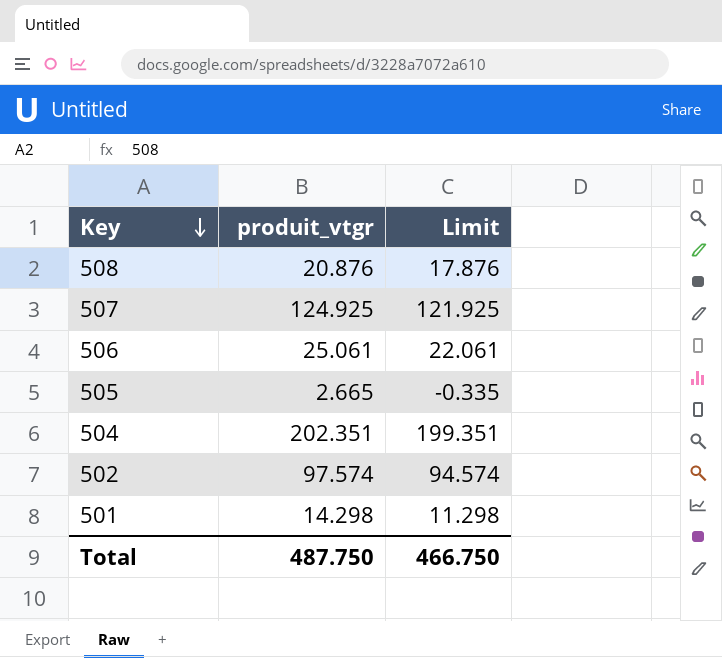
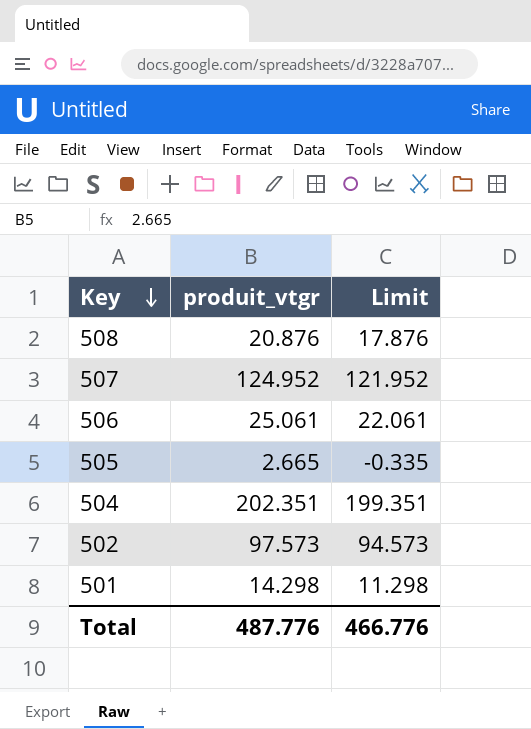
507 | produit_vtgr: 124.925 -> 124.952
507 | Limit: 121.925 -> 121.952
502 | produit_vtgr: 97.574 -> 97.573
502 | Limit: 94.574 -> 94.573
Total | produit_vtgr: 487.750 -> 487.776
Total | Limit: 466.750 -> 466.776

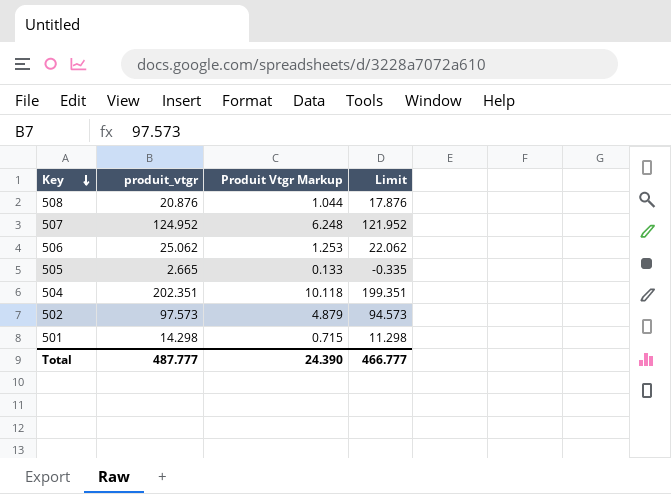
column Produit Vtgr Markup | formula: none -> [produit_vtgr] * 0.05
506 | produit_vtgr: 25.061 -> 25.062
506 | Limit: 22.061 -> 22.062
Total | produit_vtgr: 487.776 -> 487.777
Total | Limit: 466.776 -> 466.777

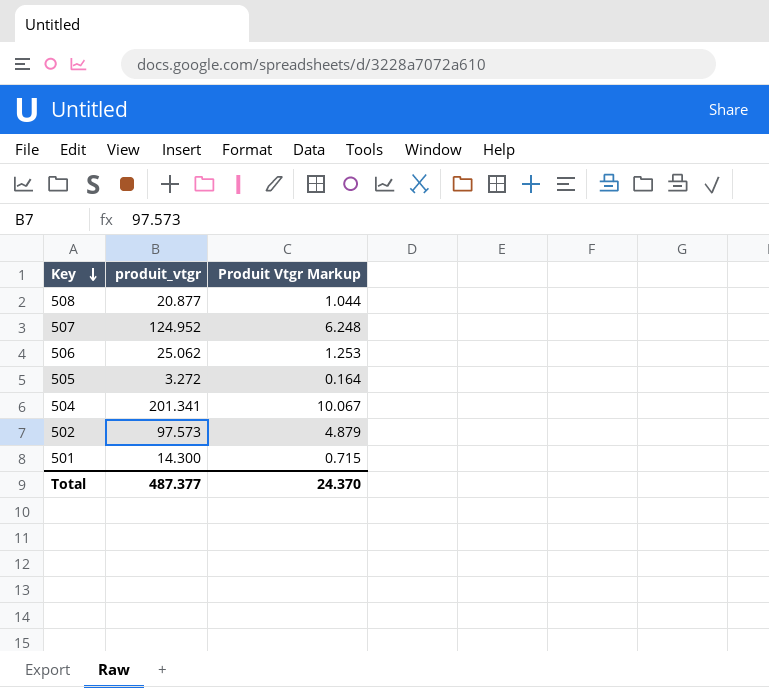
column Limit | formula: [produit_vtgr] - 3 -> none
508 | produit_vtgr: 20.876 -> 20.877
505 | produit_vtgr: 2.665 -> 3.272
505 | Produit Vtgr Markup: 0.133 -> 0.164
504 | produit_vtgr: 202.351 -> 201.341
504 | Produit Vtgr Markup: 10.118 -> 10.067
501 | produit_vtgr: 14.298 -> 14.300
Total | produit_vtgr: 487.777 -> 487.377
Total | Produit Vtgr Markup: 24.390 -> 24.370

